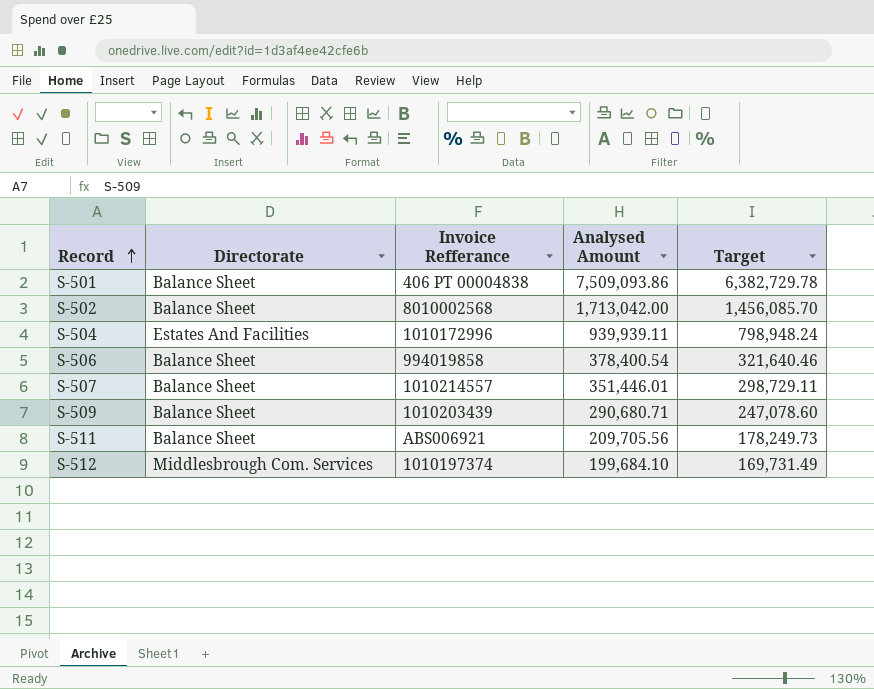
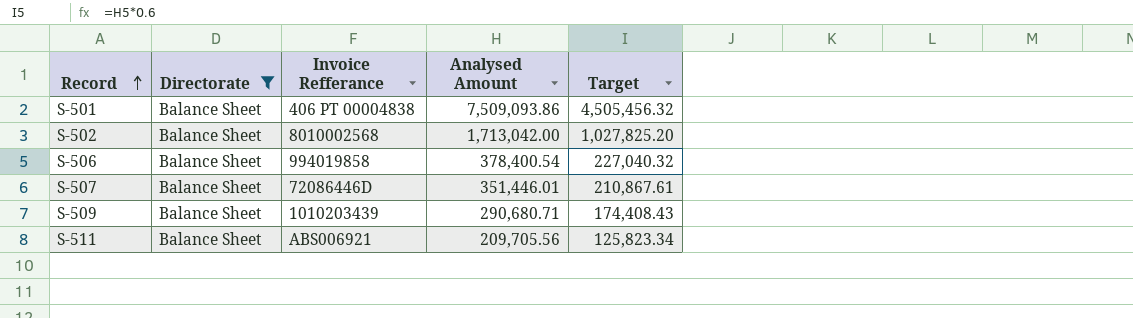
filter: none -> Directorate = Balance Sheet
column Target | formula: [Analysed Amount] * 0.85 -> [Analysed Amount] * 0.6
S-507 | Invoice Refferance: 1010214557 -> 72086446D

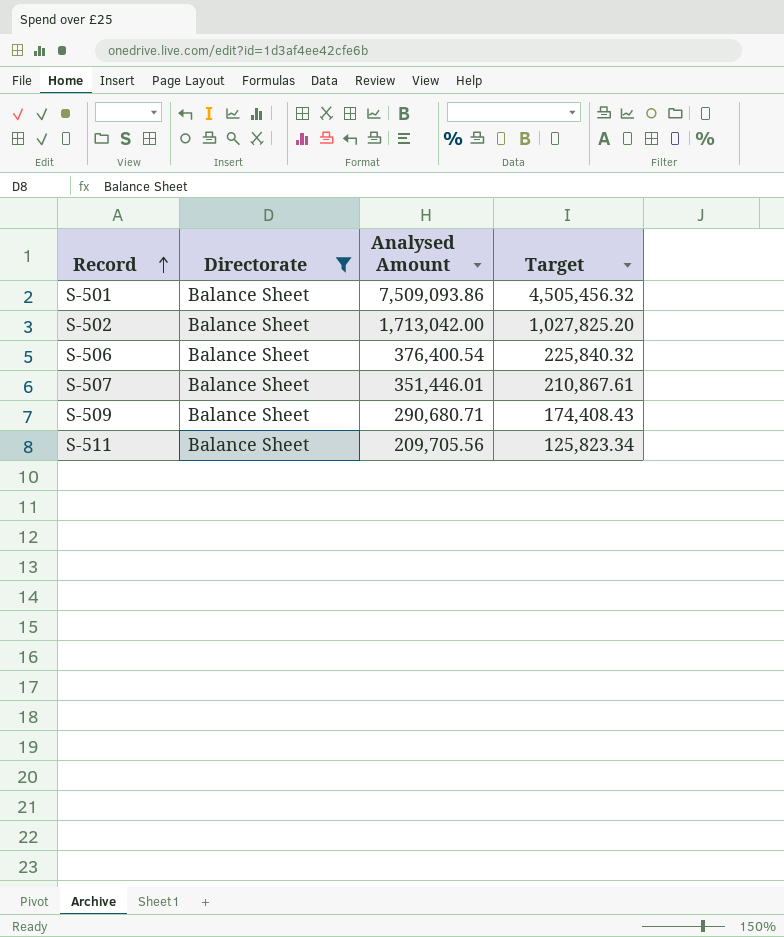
column Invoice Refferance | position: 3 -> none
S-506 | Analysed Amount: 378,400.54 -> 376,400.54
S-506 | Target: 227,040.32 -> 225,840.32

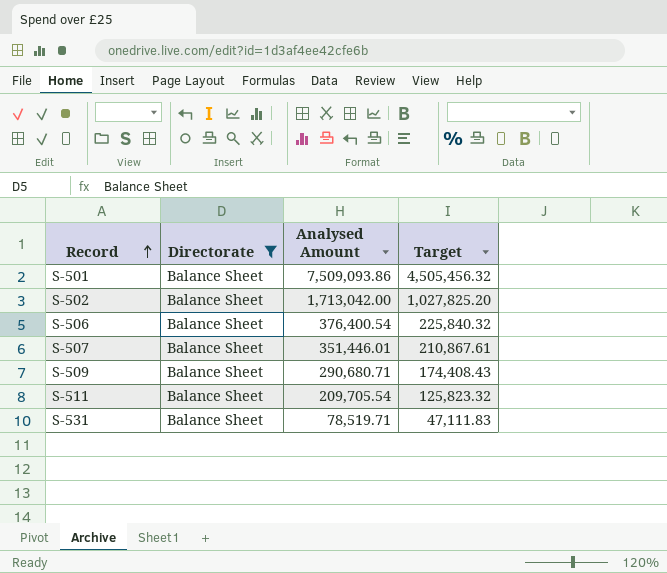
S-511 | Analysed Amount: 209,705.56 -> 209,705.54
S-511 | Target: 125,823.34 -> 125,823.32
row S-531: none -> Balance Sheet | 78,519.71 | 47,111.83

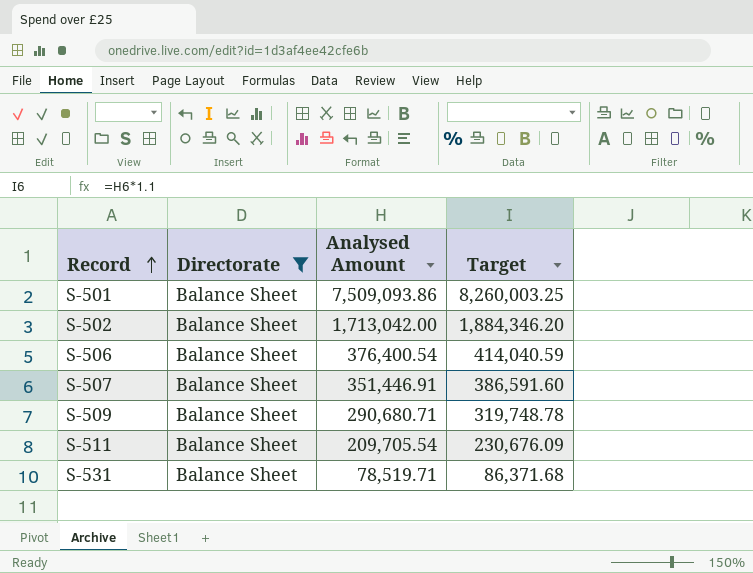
column Target | formula: [Analysed Amount] * 0.6 -> [Analysed Amount] * 1.1
S-507 | Analysed Amount: 351,446.01 -> 351,446.91

